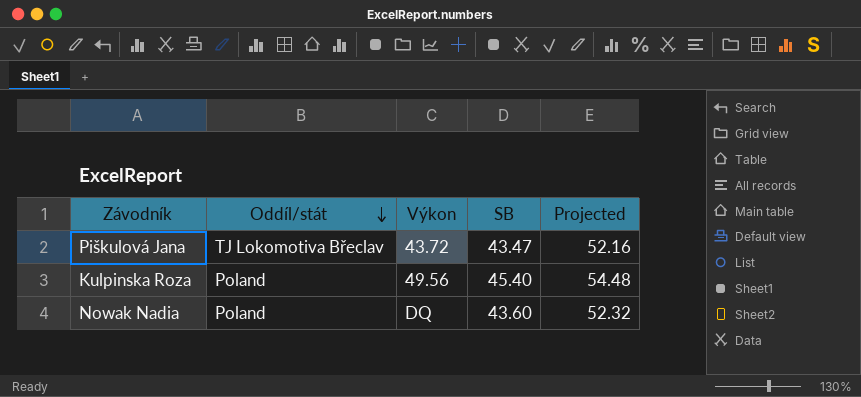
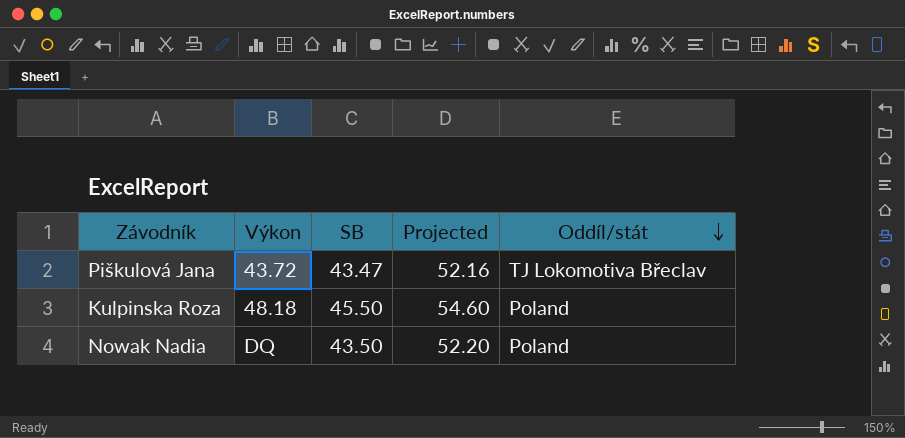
column Oddíl/stát | position: 2 -> 5
Kulpinska Roza | Výkon: 49.56 -> 48.18
Kulpinska Roza | SB: 45.40 -> 45.50
Kulpinska Roza | Projected: 54.48 -> 54.60
Nowak Nadia | SB: 43.60 -> 43.50
Nowak Nadia | Projected: 52.32 -> 52.20

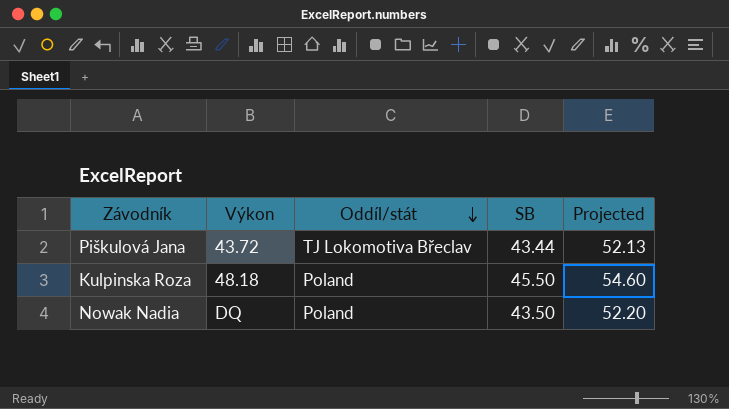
column Oddíl/stát | position: 5 -> 3
Piškulová Jana | SB: 43.47 -> 43.44
Piškulová Jana | Projected: 52.16 -> 52.13

